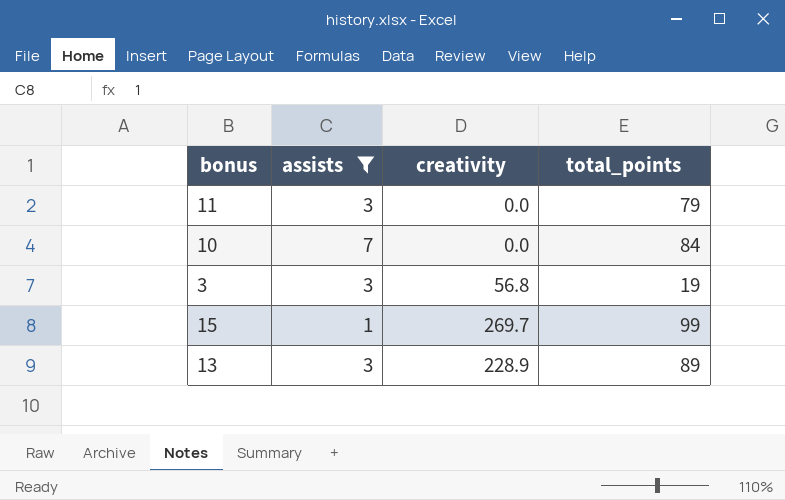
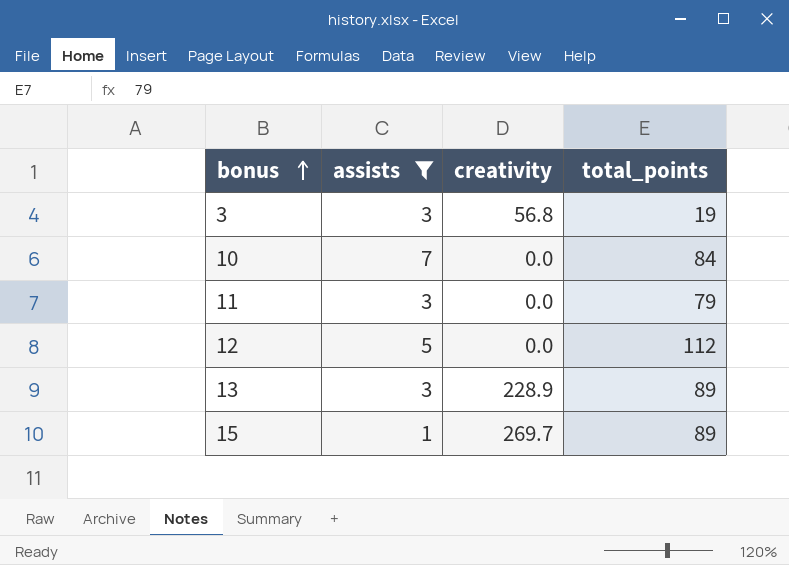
row order: none -> bonus ascending
row 12: none -> 5 | 0.0 | 112
15 | total_points: 99 -> 89

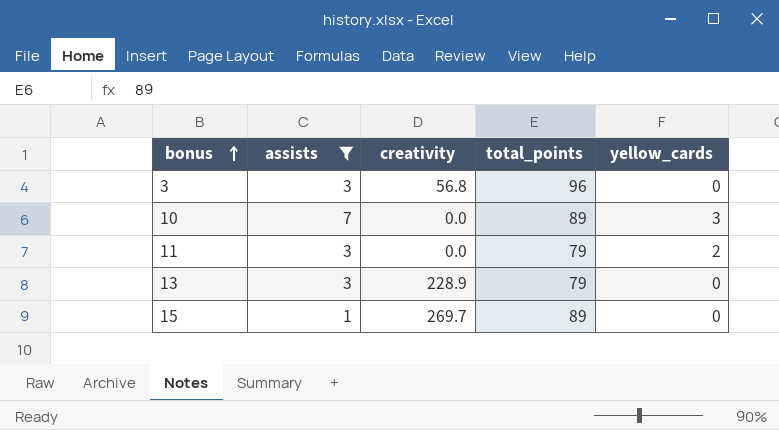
column yellow_cards | position: none -> 5
row 12: 5 | 0.0 | 112 -> none
3 | total_points: 19 -> 96
10 | total_points: 84 -> 89
13 | total_points: 89 -> 79

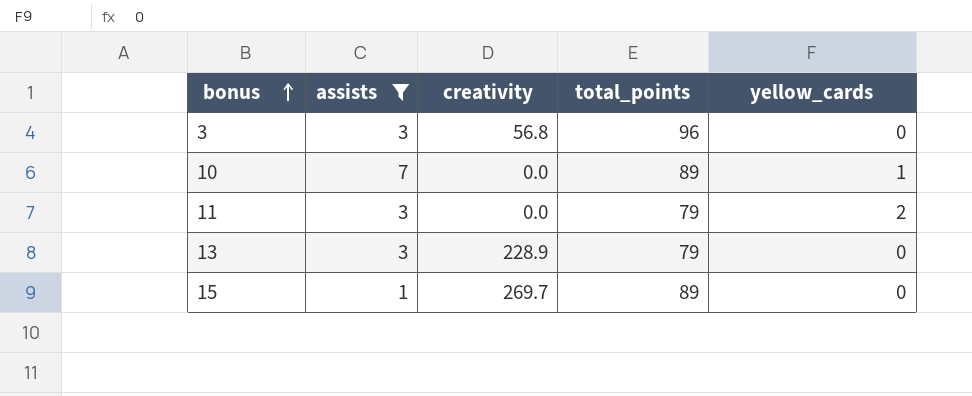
10 | yellow_cards: 3 -> 1

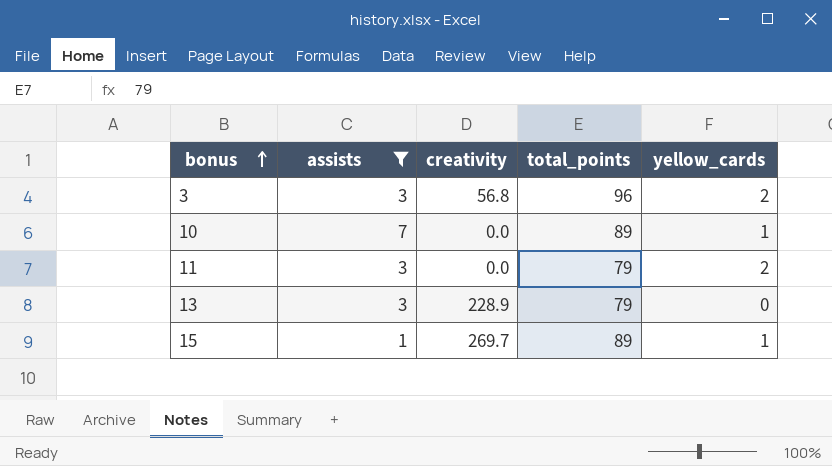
3 | yellow_cards: 0 -> 2
15 | yellow_cards: 0 -> 1

